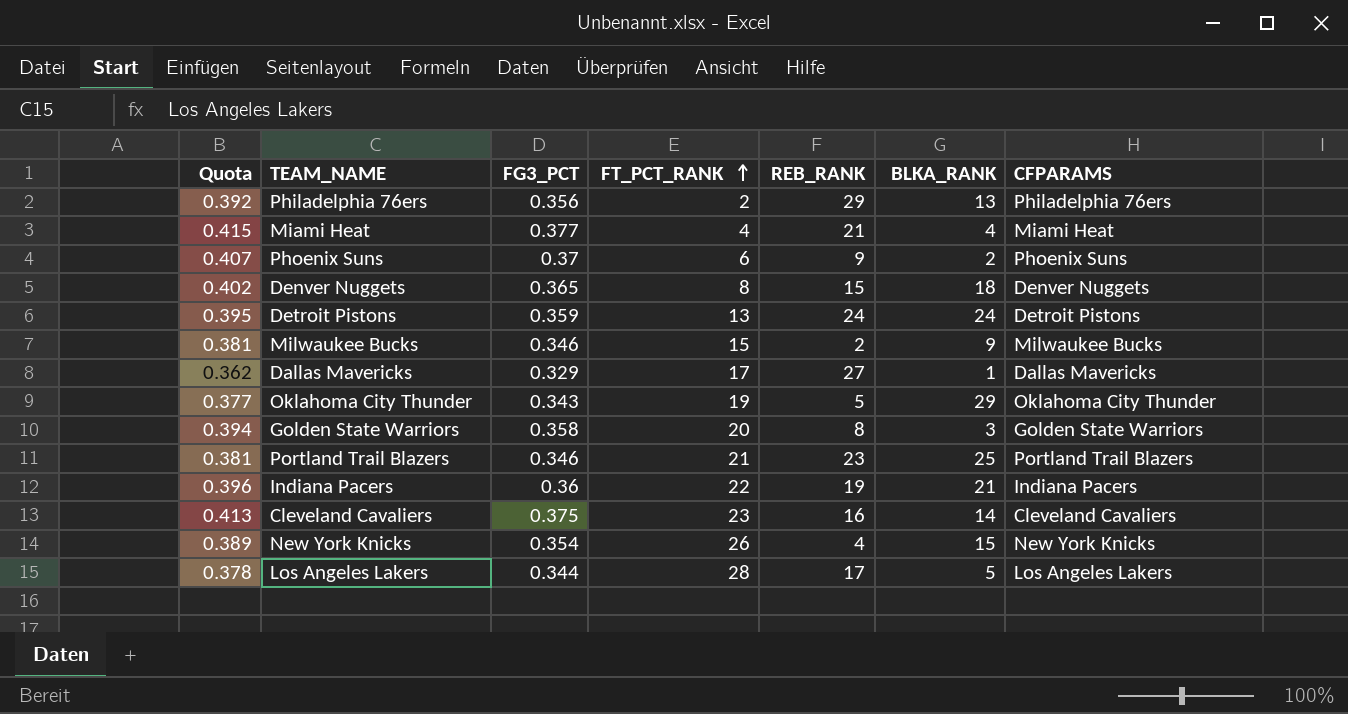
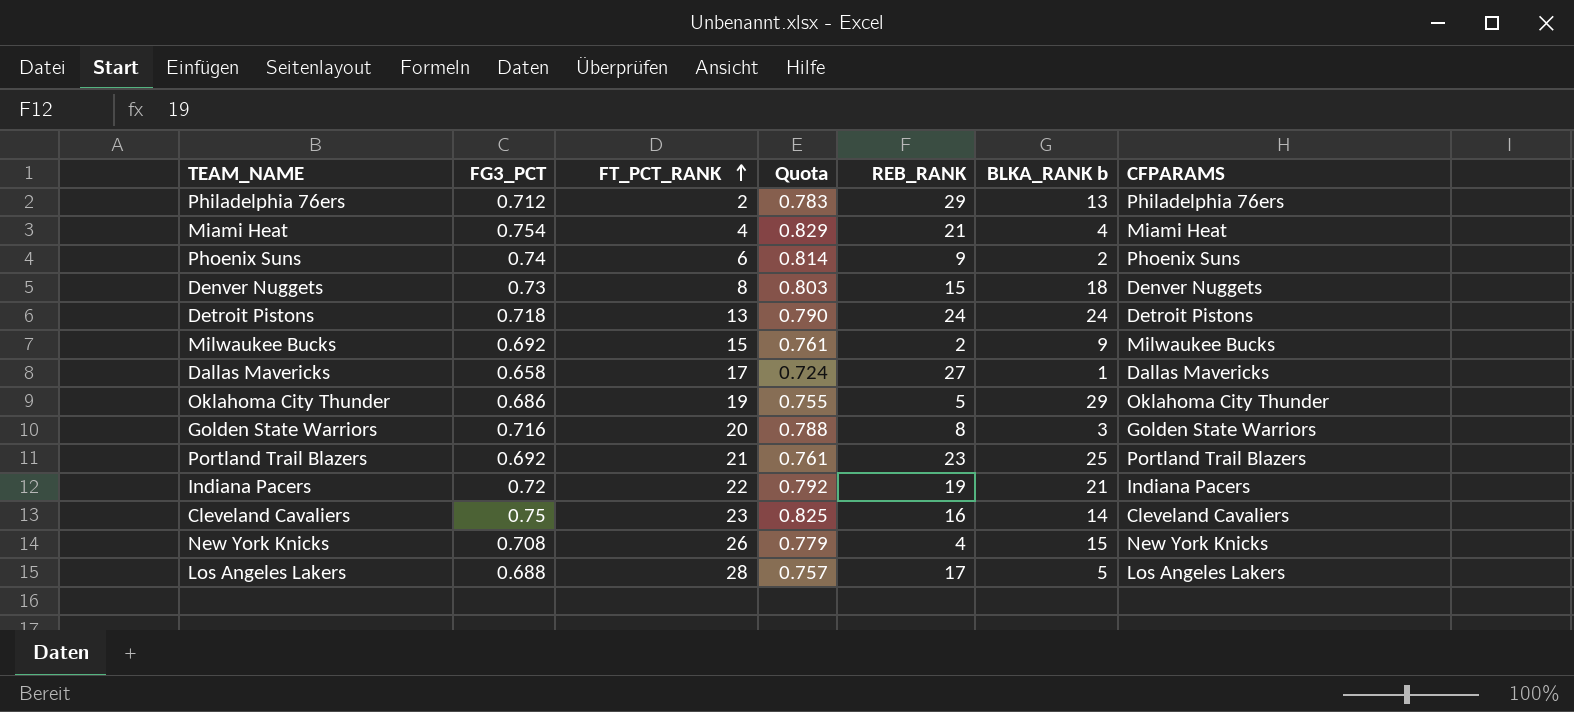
column Quota | position: 1 -> 4
column name: BLKA_RANK -> BLKA_RANK b
Philadelphia 76ers | FG3_PCT: 0.356 -> 0.712
Philadelphia 76ers | Quota: 0.392 -> 0.783
Miami Heat | FG3_PCT: 0.377 -> 0.754
Miami Heat | Quota: 0.415 -> 0.829
Phoenix Suns | FG3_PCT: 0.37 -> 0.74
Phoenix Suns | Quota: 0.407 -> 0.814
Denver Nuggets | FG3_PCT: 0.365 -> 0.73
Denver Nuggets | Quota: 0.402 -> 0.803
Detroit Pistons | FG3_PCT: 0.359 -> 0.718
Detroit Pistons | Quota: 0.395 -> 0.790
Milwaukee Bucks | FG3_PCT: 0.346 -> 0.692
Milwaukee Bucks | Quota: 0.381 -> 0.761
Dallas Mavericks | FG3_PCT: 0.329 -> 0.658
Dallas Mavericks | Quota: 0.362 -> 0.724
Oklahoma City Thunder | FG3_PCT: 0.343 -> 0.686
Oklahoma City Thunder | Quota: 0.377 -> 0.755
Golden State Warriors | FG3_PCT: 0.358 -> 0.716
Golden State Warriors | Quota: 0.394 -> 0.788
Portland Trail Blazers | FG3_PCT: 0.346 -> 0.692
Portland Trail Blazers | Quota: 0.381 -> 0.761
Indiana Pacers | FG3_PCT: 0.36 -> 0.72
Indiana Pacers | Quota: 0.396 -> 0.792
Cleveland Cavaliers | FG3_PCT: 0.375 -> 0.75
Cleveland Cavaliers | Quota: 0.413 -> 0.825
New York Knicks | FG3_PCT: 0.354 -> 0.708
New York Knicks | Quota: 0.389 -> 0.779
Los Angeles Lakers | FG3_PCT: 0.344 -> 0.688
Los Angeles Lakers | Quota: 0.378 -> 0.757

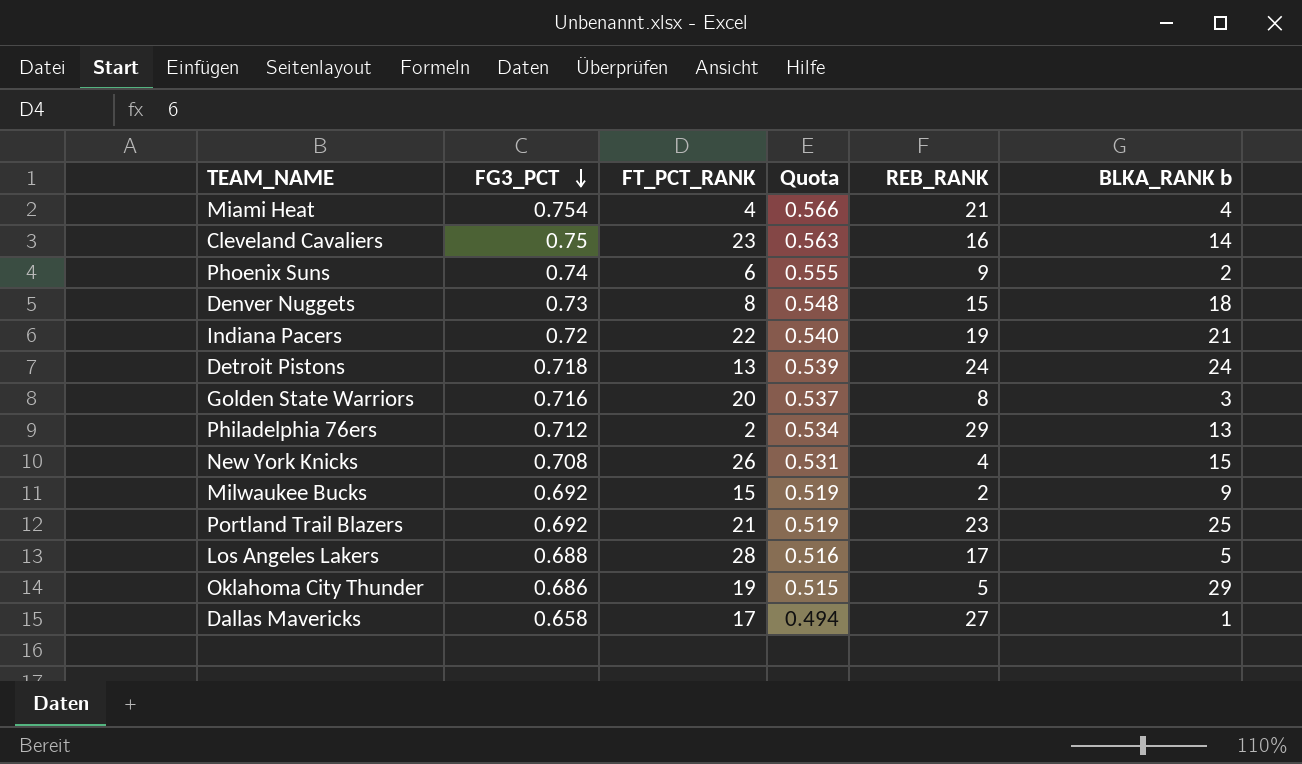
row order: FT_PCT_RANK ascending -> FG3_PCT descending
column CFPARAMS | position: 7 -> none
column Quota | formula: [FG3_PCT] * 1.1 -> [FG3_PCT] * 0.75

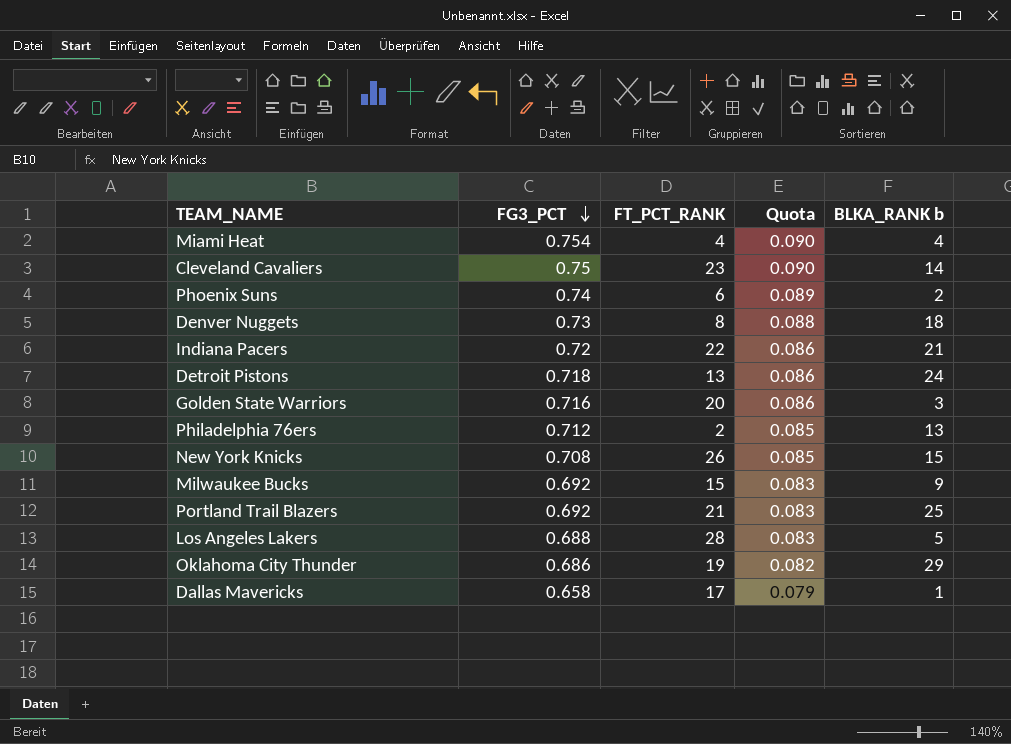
column REB_RANK | position: 5 -> none
column Quota | formula: [FG3_PCT] * 0.75 -> [FG3_PCT] * 0.12

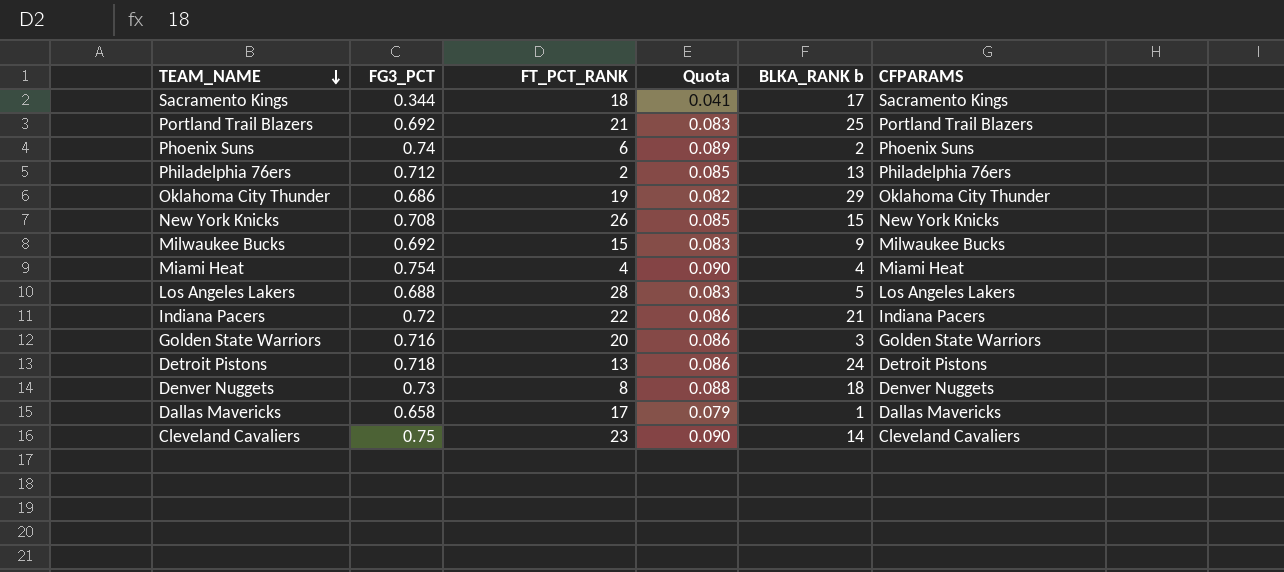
row order: FG3_PCT descending -> TEAM_NAME descending
column CFPARAMS | position: none -> 6
row Sacramento Kings: none -> 0.344 | 18 | 0.041 | 17 | Sacramento Kings

